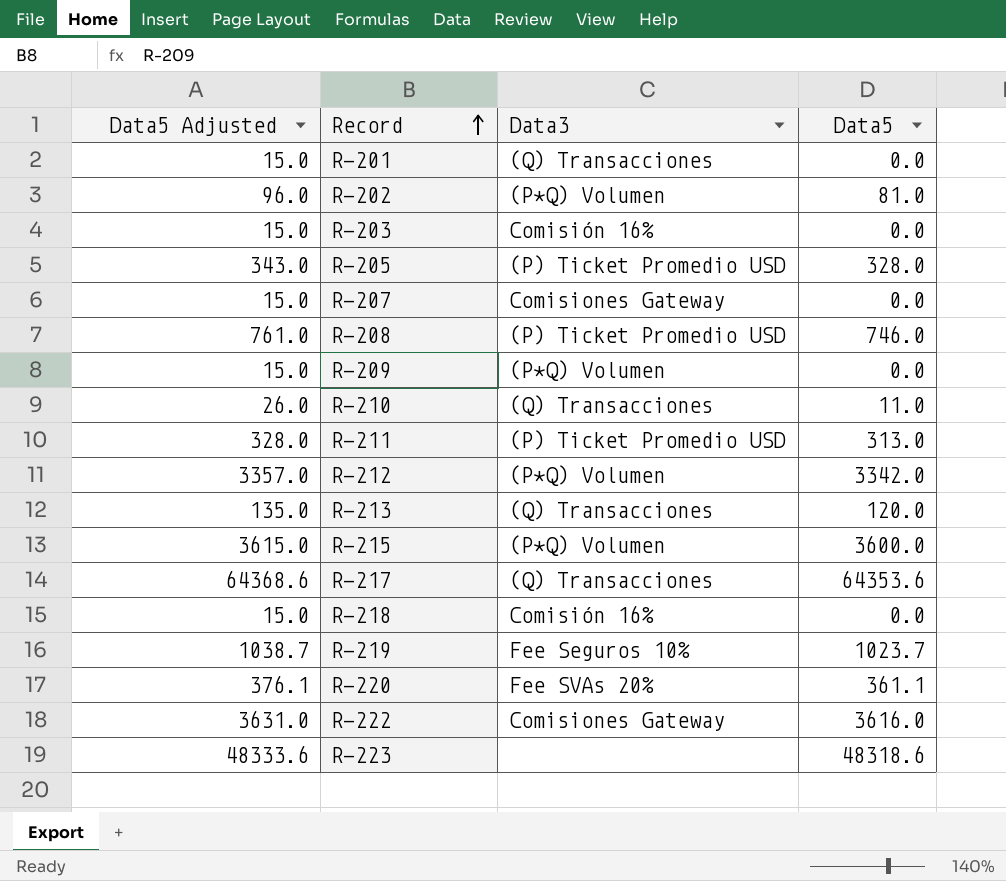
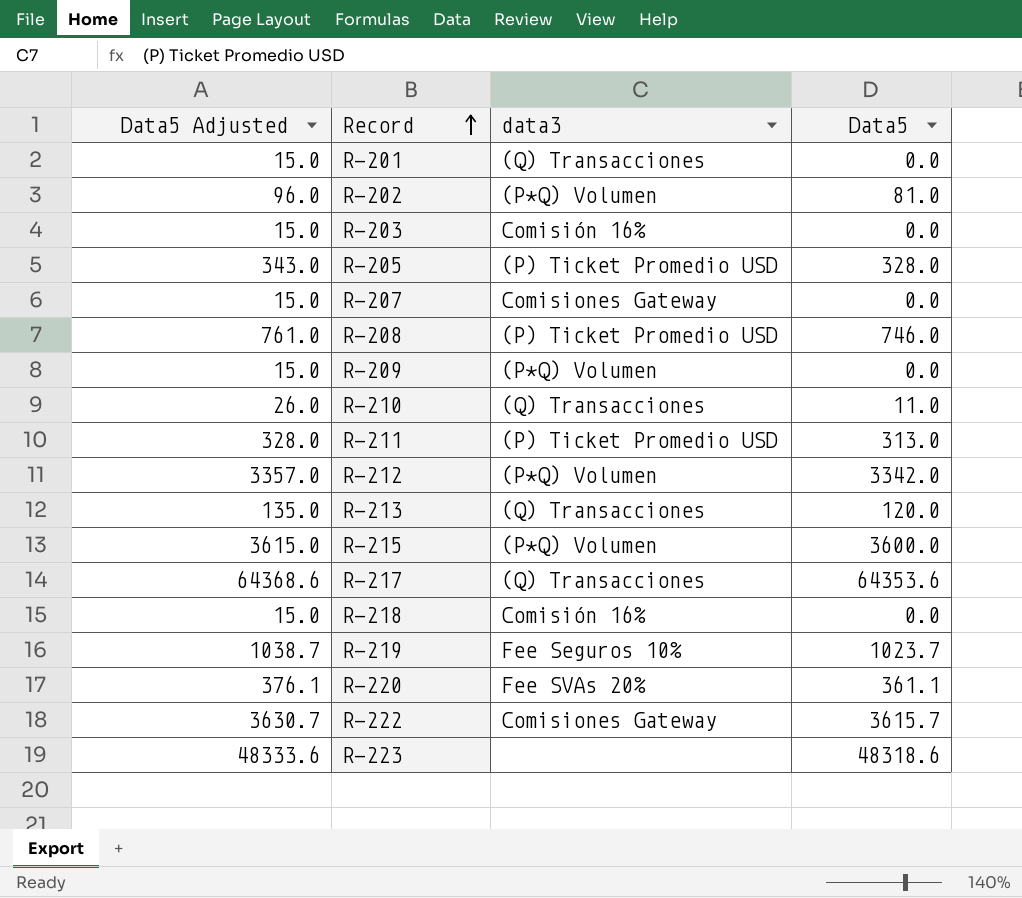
column name: Data3 -> data3
R-222 | Data5 Adjusted: 3631.0 -> 3630.7
R-222 | Data5: 3616.0 -> 3615.7

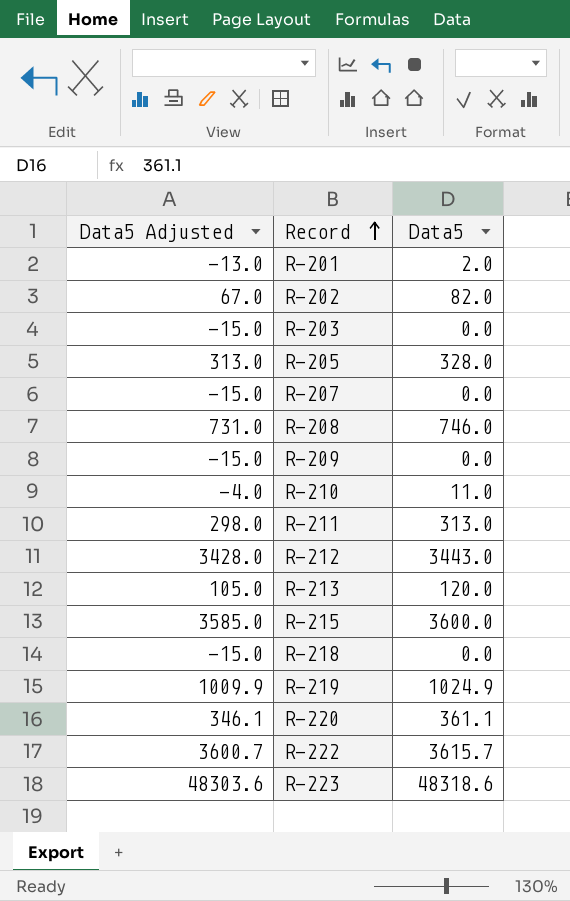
column data3 | position: 3 -> none
column Data5 Adjusted | formula: [Data5] + 15 -> [Data5] - 15
row R-217: 64368.6 | (Q) Transacciones | 64353.6 -> none
R-201 | Data5: 0.0 -> 2.0
R-202 | Data5: 81.0 -> 82.0
R-212 | Data5: 3342.0 -> 3443.0
R-219 | Data5: 1023.7 -> 1024.9

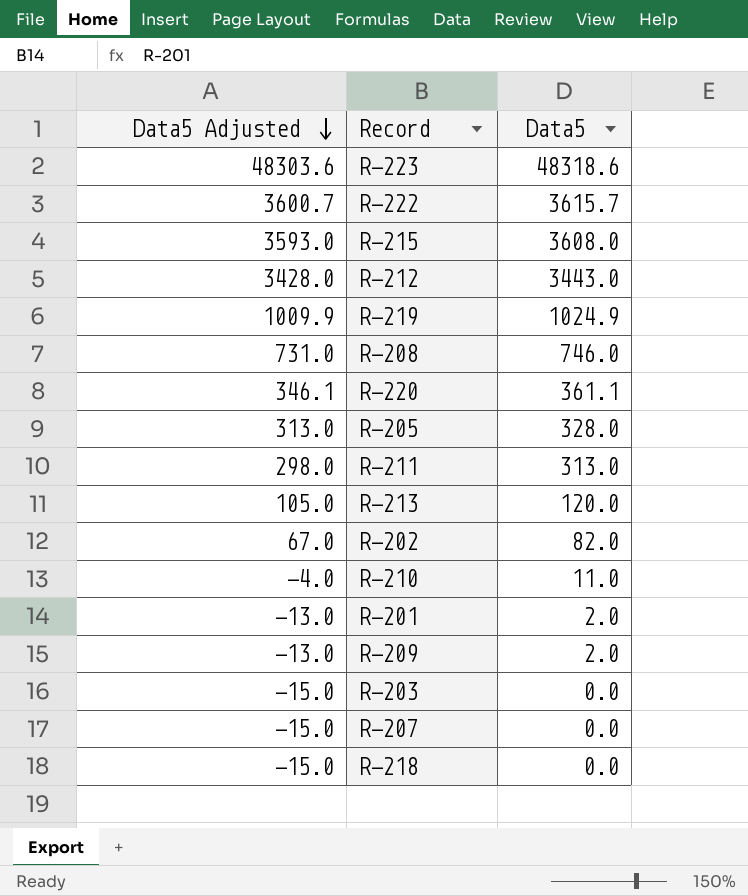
row order: Record ascending -> Data5 Adjusted descending
R-215 | Data5 Adjusted: 3585.0 -> 3593.0
R-215 | Data5: 3600.0 -> 3608.0
R-209 | Data5 Adjusted: -15.0 -> -13.0
R-209 | Data5: 0.0 -> 2.0

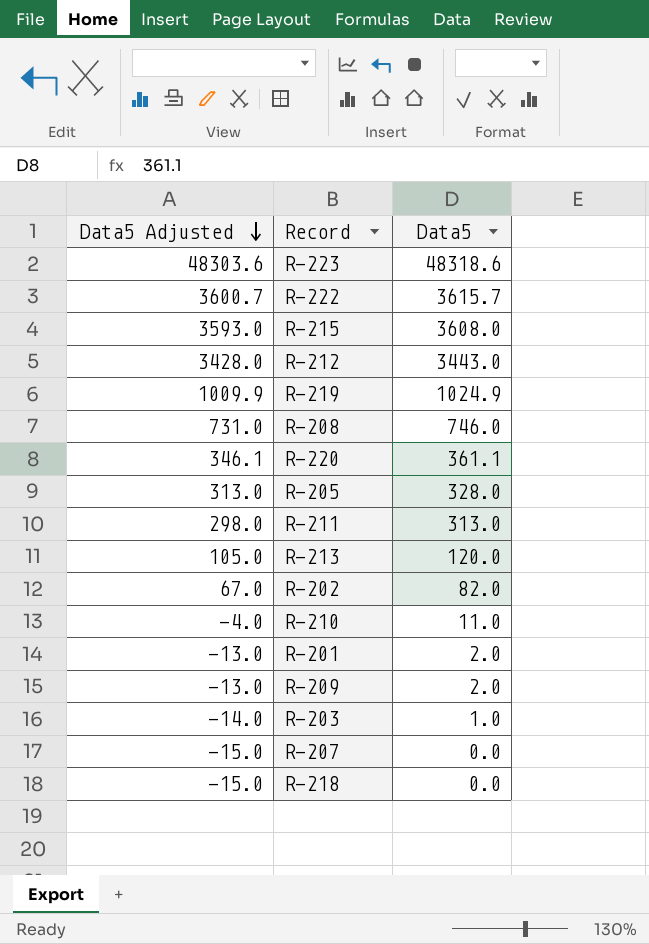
R-203 | Data5 Adjusted: -15.0 -> -14.0
R-203 | Data5: 0.0 -> 1.0

